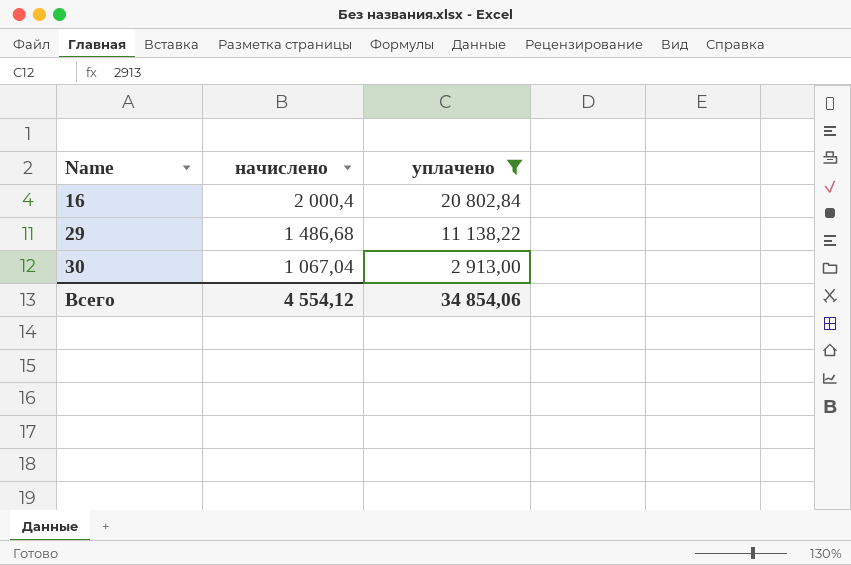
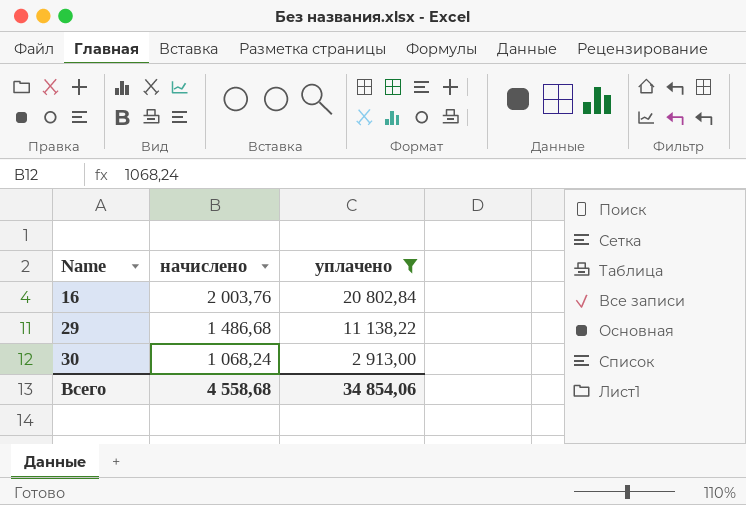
16 | начислено: 2 000,4 -> 2 003,76
30 | начислено: 1 067,04 -> 1 068,24
Всего | начислено: 4 554,12 -> 4 558,68

